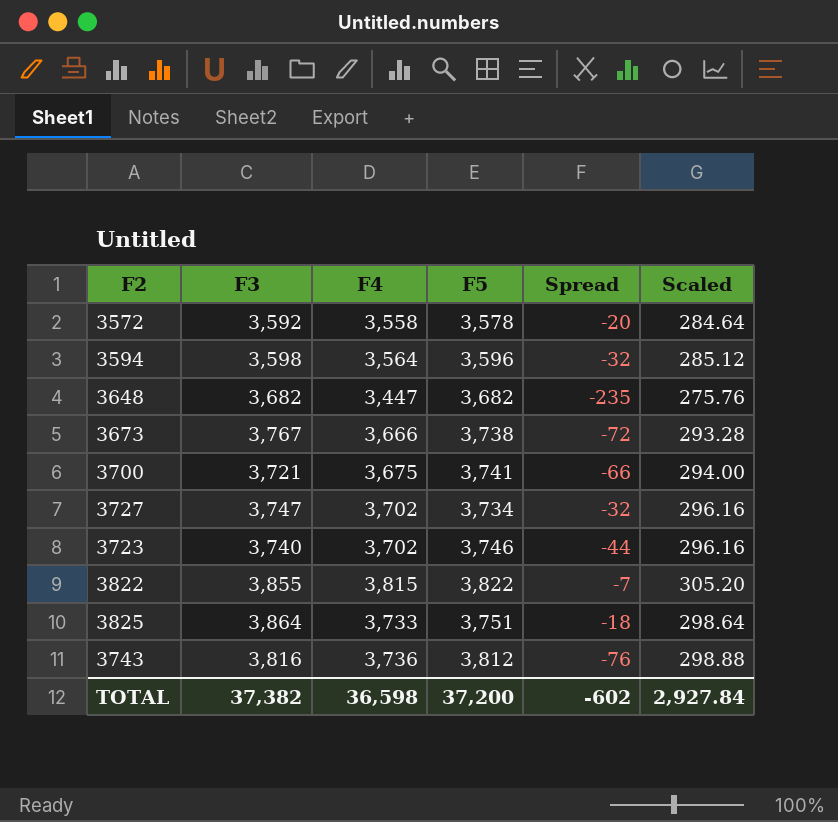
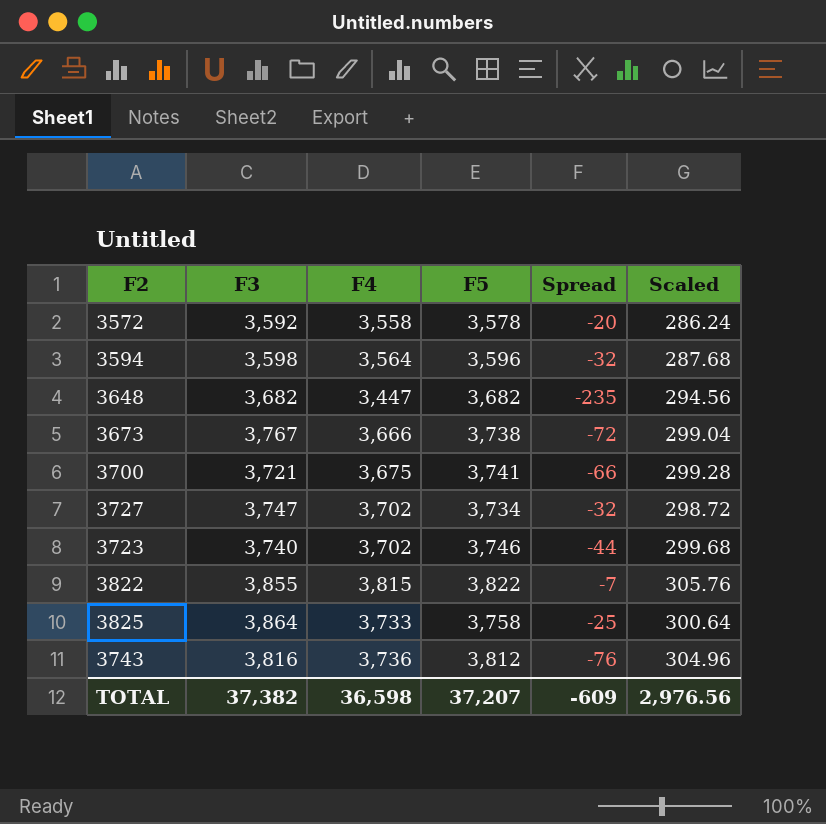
column Scaled | formula: [F4] * 0.08 -> [F5] * 0.08
3825 | F5: 3,751 -> 3,758
3825 | Spread: -18 -> -25
TOTAL | F5: 37,200 -> 37,207
TOTAL | Spread: -602 -> -609
TOTAL | Scaled: 2,927.84 -> 2,976.56

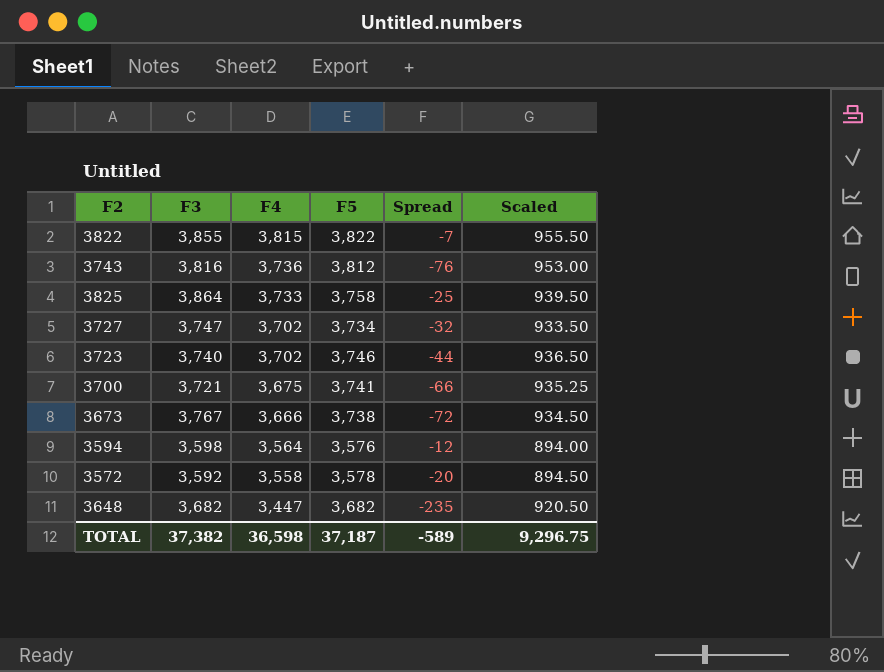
row order: none -> F4 descending
column Scaled | formula: [F5] * 0.08 -> [F5] * 0.25
3594 | F5: 3,596 -> 3,576
3594 | Spread: -32 -> -12
TOTAL | F5: 37,207 -> 37,187
TOTAL | Spread: -609 -> -589
TOTAL | Scaled: 2,976.56 -> 9,296.75

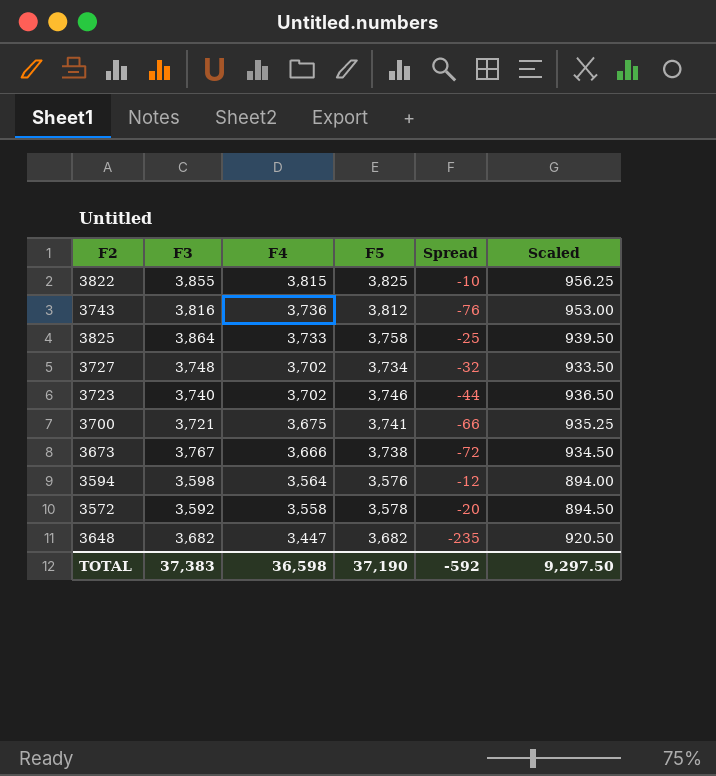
3822 | F5: 3,822 -> 3,825
3822 | Spread: -7 -> -10
3822 | Scaled: 955.50 -> 956.25
3727 | F3: 3,747 -> 3,748
TOTAL | F3: 37,382 -> 37,383
TOTAL | F5: 37,187 -> 37,190
TOTAL | Spread: -589 -> -592
TOTAL | Scaled: 9,296.75 -> 9,297.50

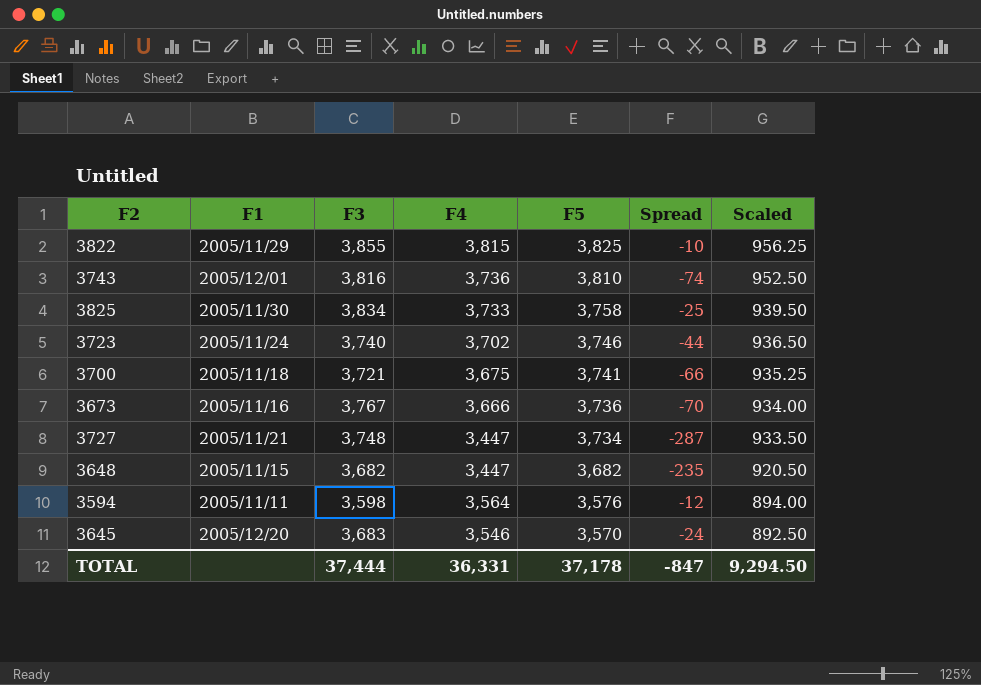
row order: F4 descending -> F5 descending
column F1 | position: none -> 2
row 3572: 3,592 | 3,558 | 3,578 | -20 | 894.50 -> none
3743 | F5: 3,812 -> 3,810
3743 | Spread: -76 -> -74
3743 | Scaled: 953.00 -> 952.50
3825 | F3: 3,864 -> 3,834
3673 | F5: 3,738 -> 3,736
3673 | Spread: -72 -> -70
3673 | Scaled: 934.50 -> 934.00
3727 | F4: 3,702 -> 3,447
3727 | Spread: -32 -> -287
row 3645: none -> 2005/12/20 | 3,683 | 3,546 | 3,570 | -24 | 892.50
TOTAL | F3: 37,383 -> 37,444
TOTAL | F4: 36,598 -> 36,331
TOTAL | F5: 37,190 -> 37,178
TOTAL | Spread: -592 -> -847
TOTAL | Scaled: 9,297.50 -> 9,294.50

